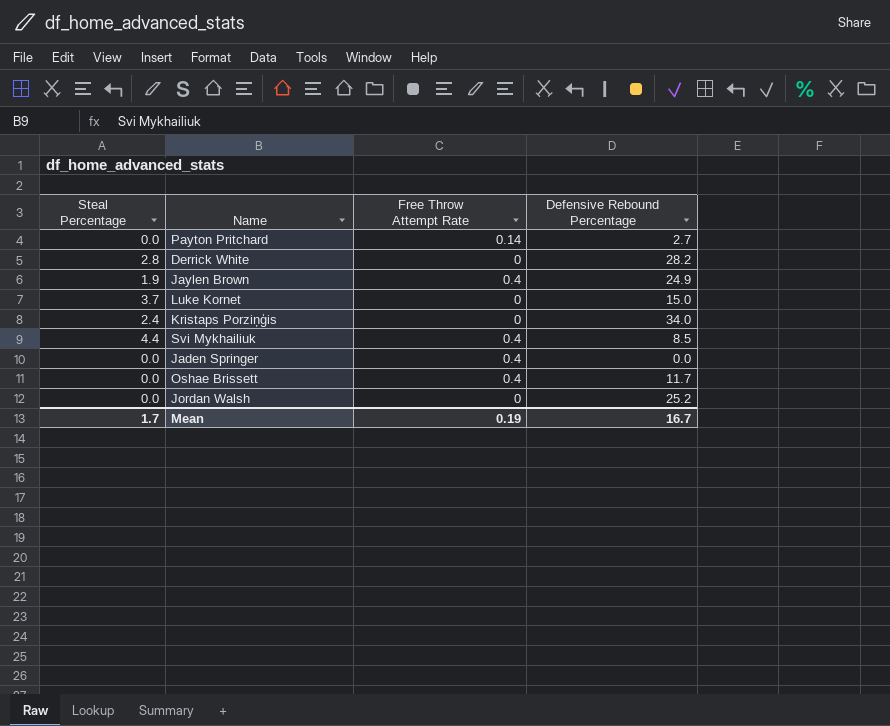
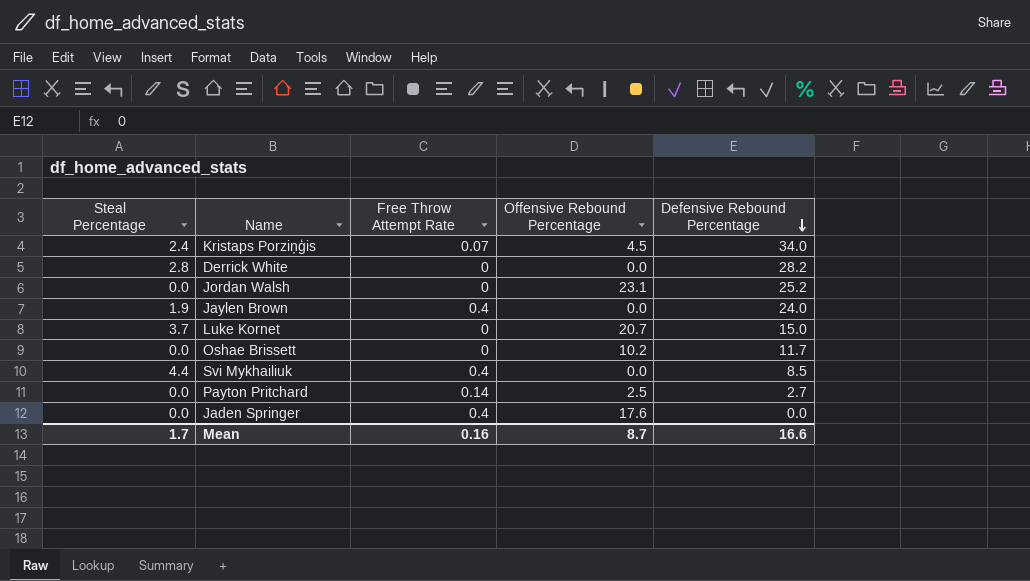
row order: none -> Defensive Rebound Percentage descending
column Offensive Rebound Percentage | position: none -> 4
Kristaps Porziņģis | Free Throw Attempt Rate: 0 -> 0.07
Jaylen Brown | Defensive Rebound Percentage: 24.9 -> 24.0
Oshae Brissett | Free Throw Attempt Rate: 0.4 -> 0
Mean | Free Throw Attempt Rate: 0.19 -> 0.16
Mean | Defensive Rebound Percentage: 16.7 -> 16.6

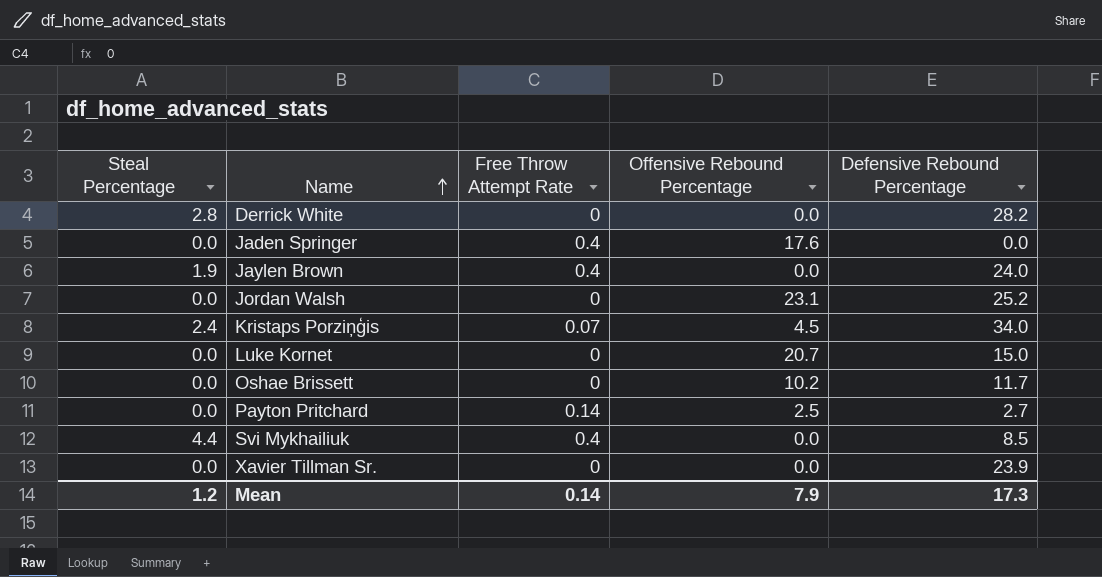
row order: Defensive Rebound Percentage descending -> Name ascending
Luke Kornet | Steal Percentage: 3.7 -> 0.0
row Xavier Tillman Sr.: none -> 0.0 | 0 | 0.0 | 23.9
Mean | Steal Percentage: 1.7 -> 1.2
Mean | Free Throw Attempt Rate: 0.16 -> 0.14
Mean | Offensive Rebound Percentage: 8.7 -> 7.9
Mean | Defensive Rebound Percentage: 16.6 -> 17.3

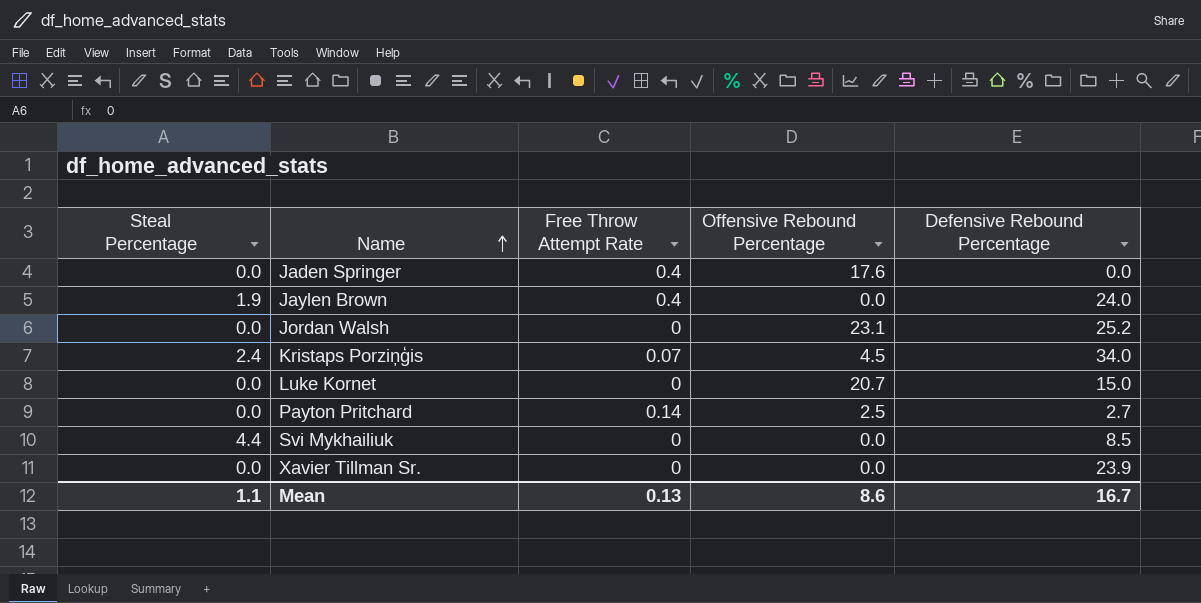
row Derrick White: 2.8 | 0 | 0.0 | 28.2 -> none
row Oshae Brissett: 0.0 | 0 | 10.2 | 11.7 -> none
Svi Mykhailiuk | Free Throw Attempt Rate: 0.4 -> 0
Mean | Steal Percentage: 1.2 -> 1.1
Mean | Free Throw Attempt Rate: 0.14 -> 0.13
Mean | Offensive Rebound Percentage: 7.9 -> 8.6
Mean | Defensive Rebound Percentage: 17.3 -> 16.7

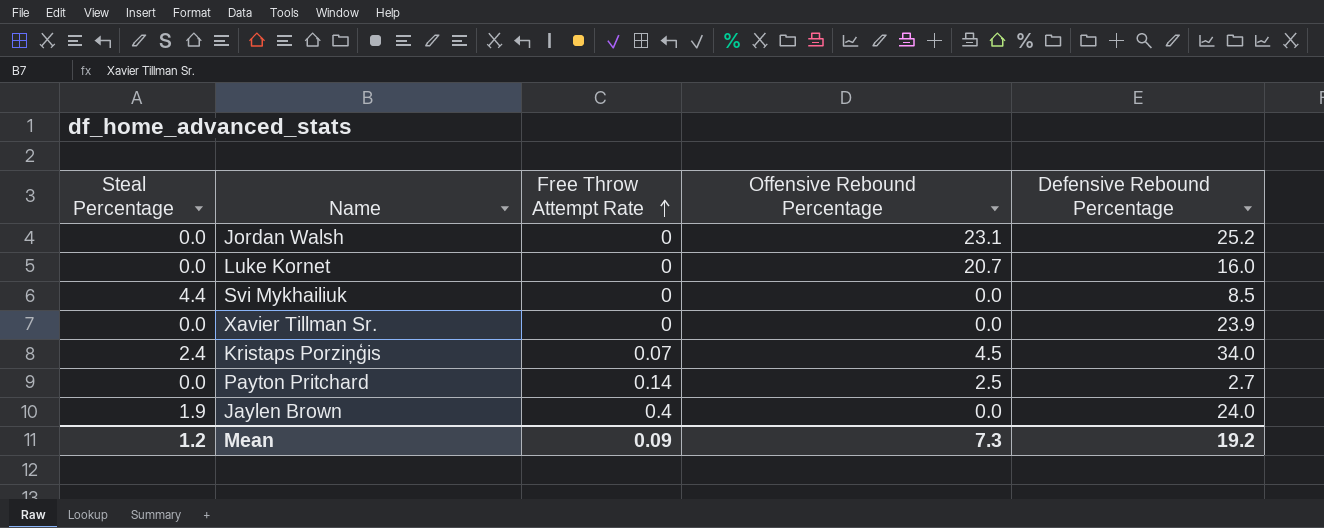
row order: Name ascending -> Free Throw Attempt Rate ascending
row Jaden Springer: 0.0 | 0.4 | 17.6 | 0.0 -> none
Luke Kornet | Defensive Rebound Percentage: 15.0 -> 16.0
Mean | Steal Percentage: 1.1 -> 1.2
Mean | Free Throw Attempt Rate: 0.13 -> 0.09
Mean | Offensive Rebound Percentage: 8.6 -> 7.3
Mean | Defensive Rebound Percentage: 16.7 -> 19.2

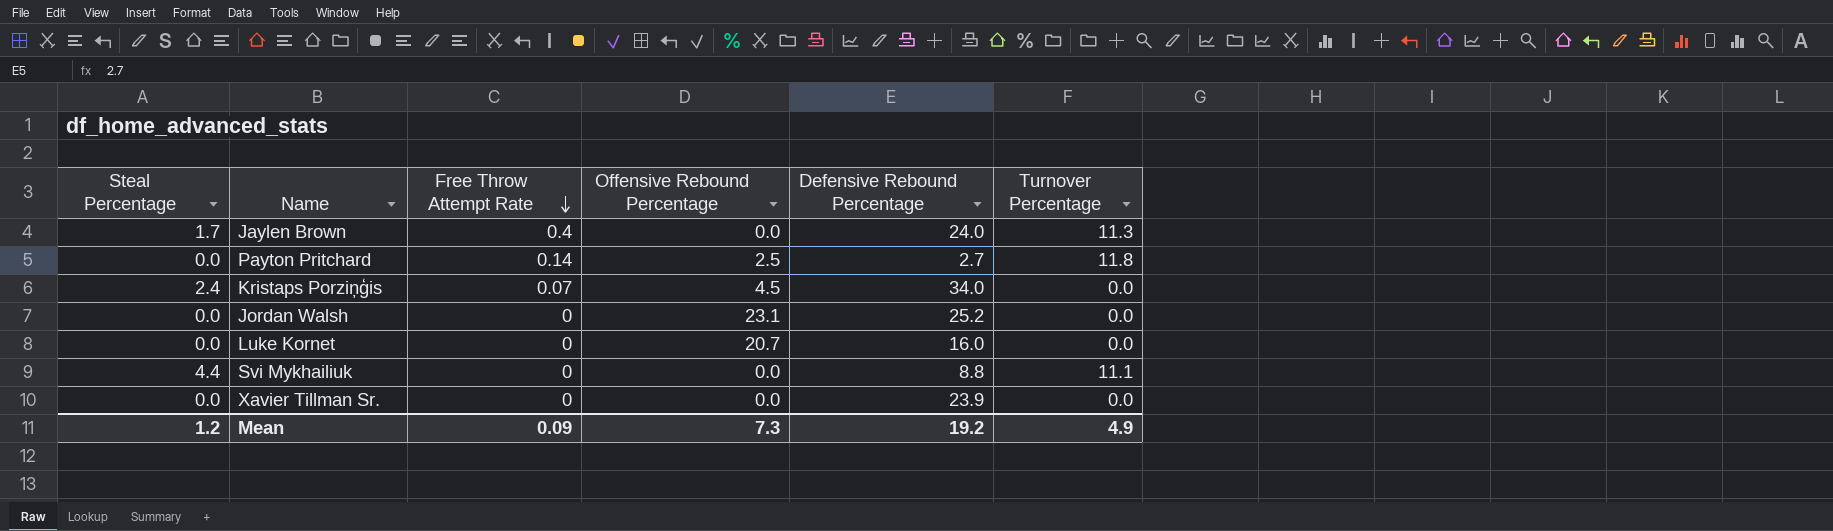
row order: Free Throw Attempt Rate ascending -> Free Throw Attempt Rate descending
column Turnover Percentage | position: none -> 6
Jaylen Brown | Steal Percentage: 1.9 -> 1.7
Svi Mykhailiuk | Defensive Rebound Percentage: 8.5 -> 8.8

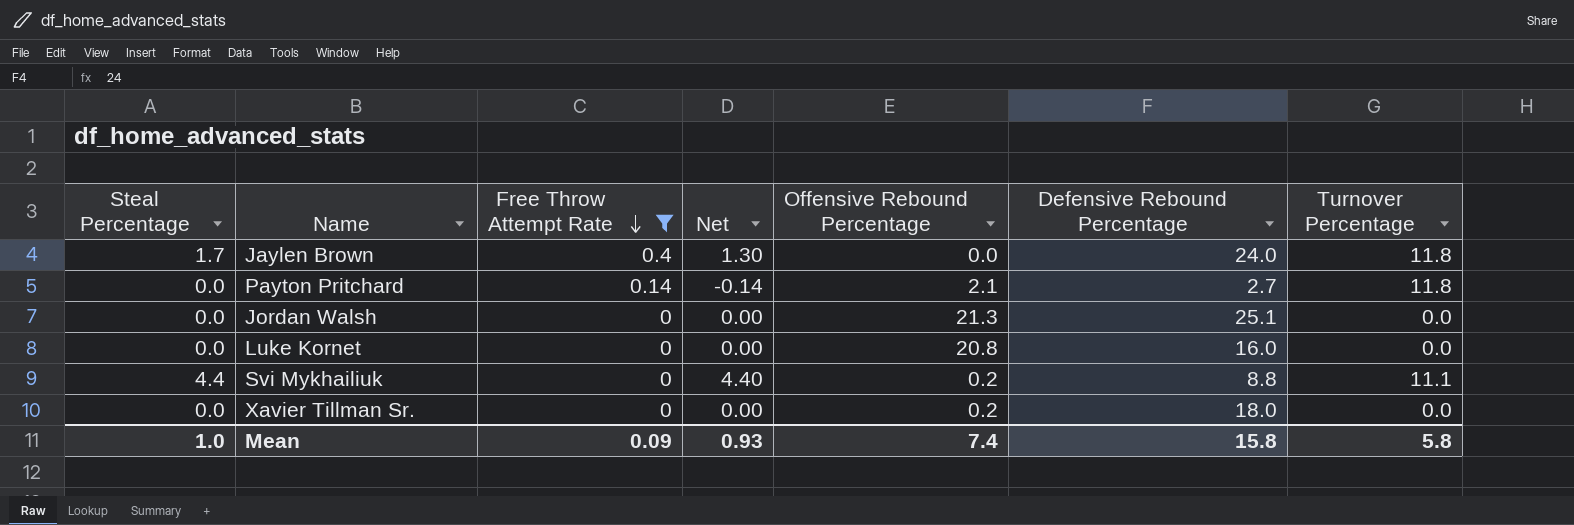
filter: none -> Free Throw Attempt Rate != 0.07
column Net | formula: none -> [Steal Percentage] - [Free Throw Attempt Rate]
Jaylen Brown | Turnover Percentage: 11.3 -> 11.8
Payton Pritchard | Offensive Rebound Percentage: 2.5 -> 2.1
Jordan Walsh | Offensive Rebound Percentage: 23.1 -> 21.3
Jordan Walsh | Defensive Rebound Percentage: 25.2 -> 25.1
Luke Kornet | Offensive Rebound Percentage: 20.7 -> 20.8
Svi Mykhailiuk | Offensive Rebound Percentage: 0.0 -> 0.2
Xavier Tillman Sr. | Offensive Rebound Percentage: 0.0 -> 0.2
Xavier Tillman Sr. | Defensive Rebound Percentage: 23.9 -> 18.0
Mean | Steal Percentage: 1.2 -> 1.0
Mean | Offensive Rebound Percentage: 7.3 -> 7.4
Mean | Defensive Rebound Percentage: 19.2 -> 15.8
Mean | Turnover Percentage: 4.9 -> 5.8

